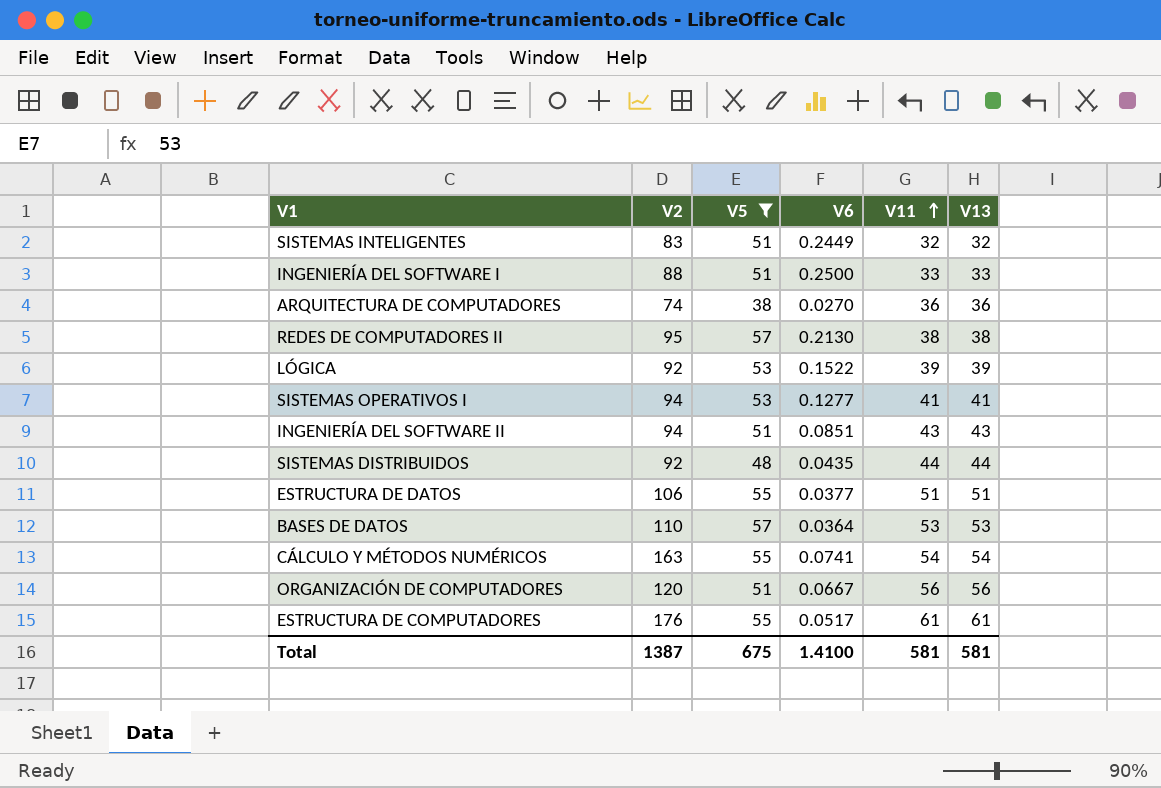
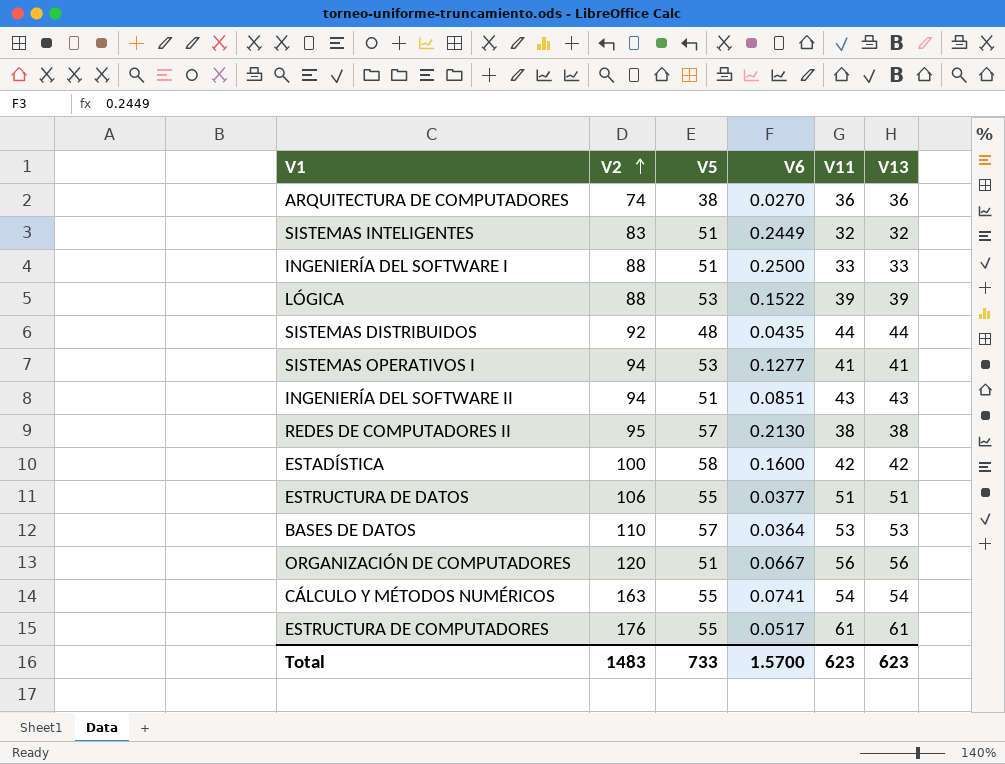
filter: V5 != 58 -> none
row order: V11 ascending -> V2 ascending
LÓGICA | V2: 92 -> 88
Total | V2: 1387 -> 1483
Total | V5: 675 -> 733
Total | V6: 1.4100 -> 1.5700
Total | V11: 581 -> 623
Total | V13: 581 -> 623

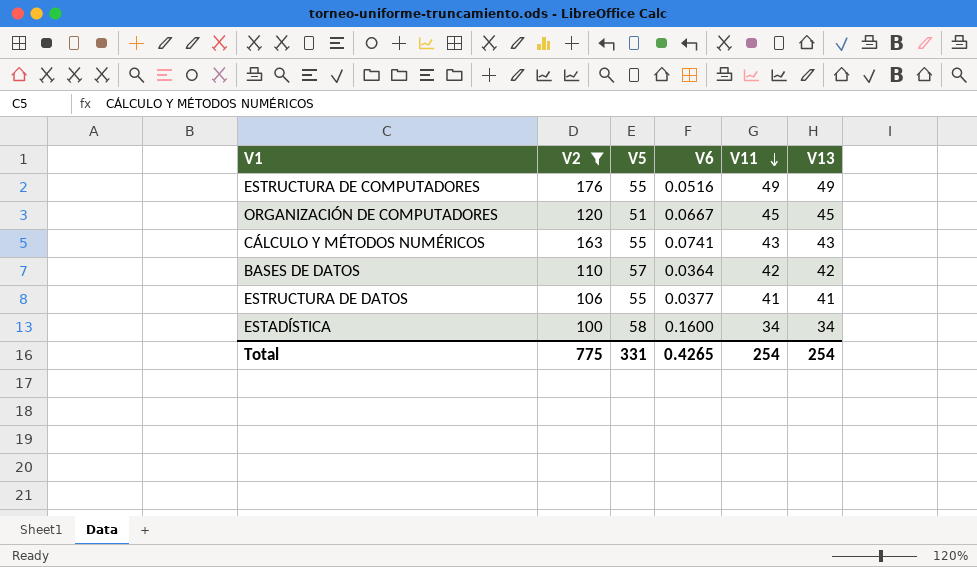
filter: none -> V2 >= 100
row order: V2 ascending -> V11 descending
ESTRUCTURA DE COMPUTADORES | V6: 0.0517 -> 0.0516
ESTRUCTURA DE COMPUTADORES | V11: 61 -> 49
ESTRUCTURA DE COMPUTADORES | V13: 61 -> 49
ORGANIZACIÓN DE COMPUTADORES | V11: 56 -> 45
ORGANIZACIÓN DE COMPUTADORES | V13: 56 -> 45
CÁLCULO Y MÉTODOS NUMÉRICOS | V11: 54 -> 43
CÁLCULO Y MÉTODOS NUMÉRICOS | V13: 54 -> 43
BASES DE DATOS | V11: 53 -> 42
BASES DE DATOS | V13: 53 -> 42
ESTRUCTURA DE DATOS | V11: 51 -> 41
ESTRUCTURA DE DATOS | V13: 51 -> 41
ESTADÍSTICA | V11: 42 -> 34
ESTADÍSTICA | V13: 42 -> 34
Total | V2: 1483 -> 775
Total | V5: 733 -> 331
Total | V6: 1.5700 -> 0.4265
Total | V11: 623 -> 254
Total | V13: 623 -> 254

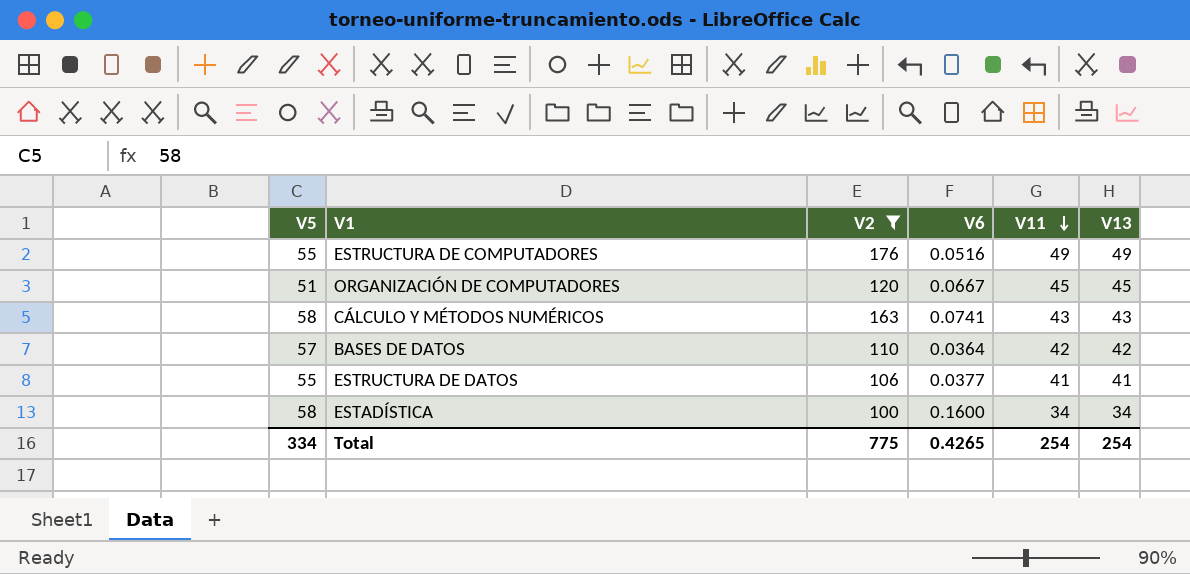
column V5 | position: 3 -> 1
CÁLCULO Y MÉTODOS NUMÉRICOS | V5: 55 -> 58
Total | V5: 331 -> 334

